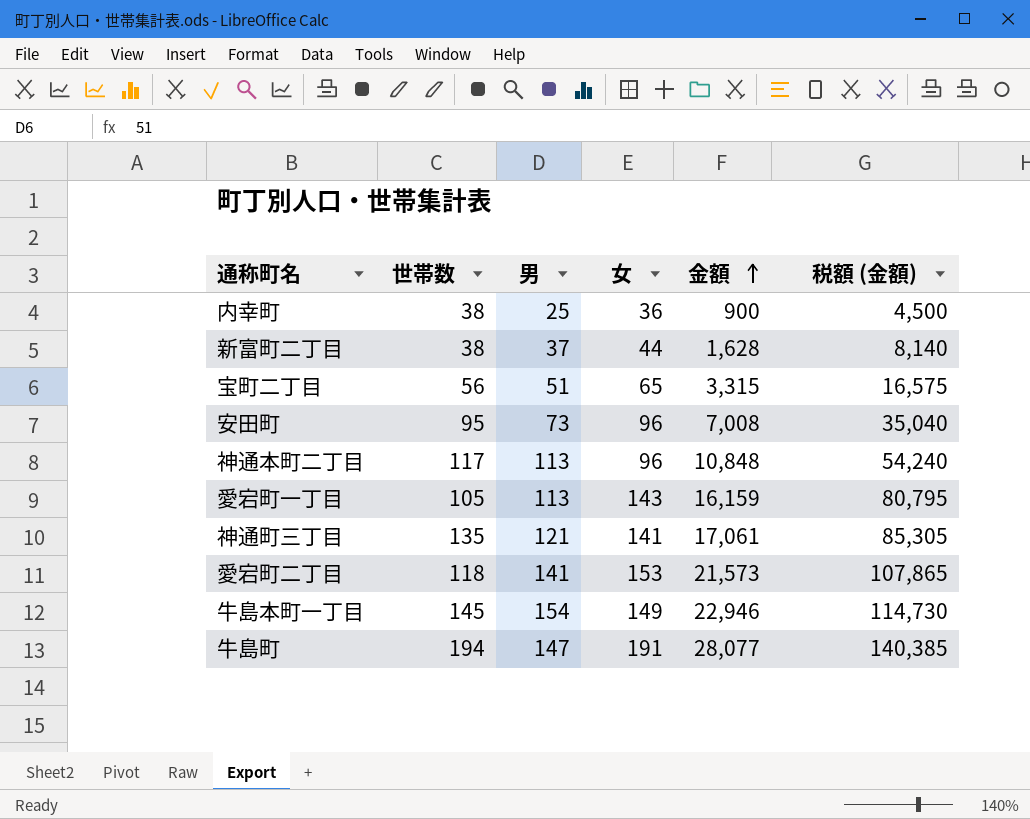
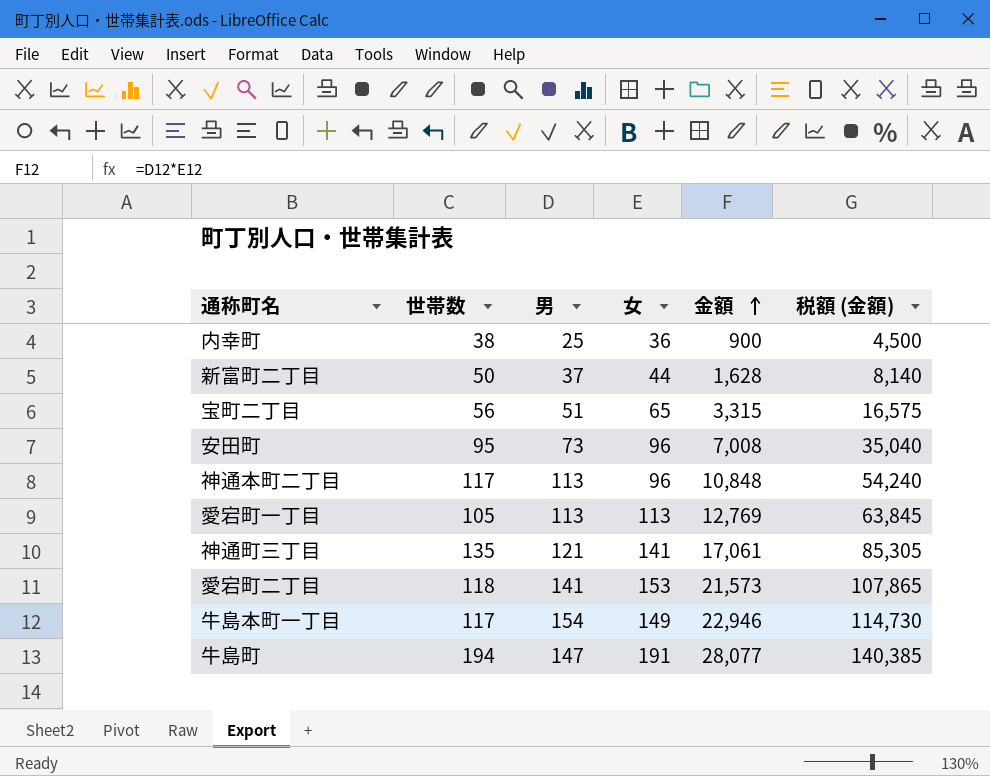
新富町二丁目 | 世帯数: 38 -> 50
愛宕町一丁目 | 女: 143 -> 113
愛宕町一丁目 | 金額: 16,159 -> 12,769
愛宕町一丁目 | 税額 (金額): 80,795 -> 63,845
牛島本町一丁目 | 世帯数: 145 -> 117

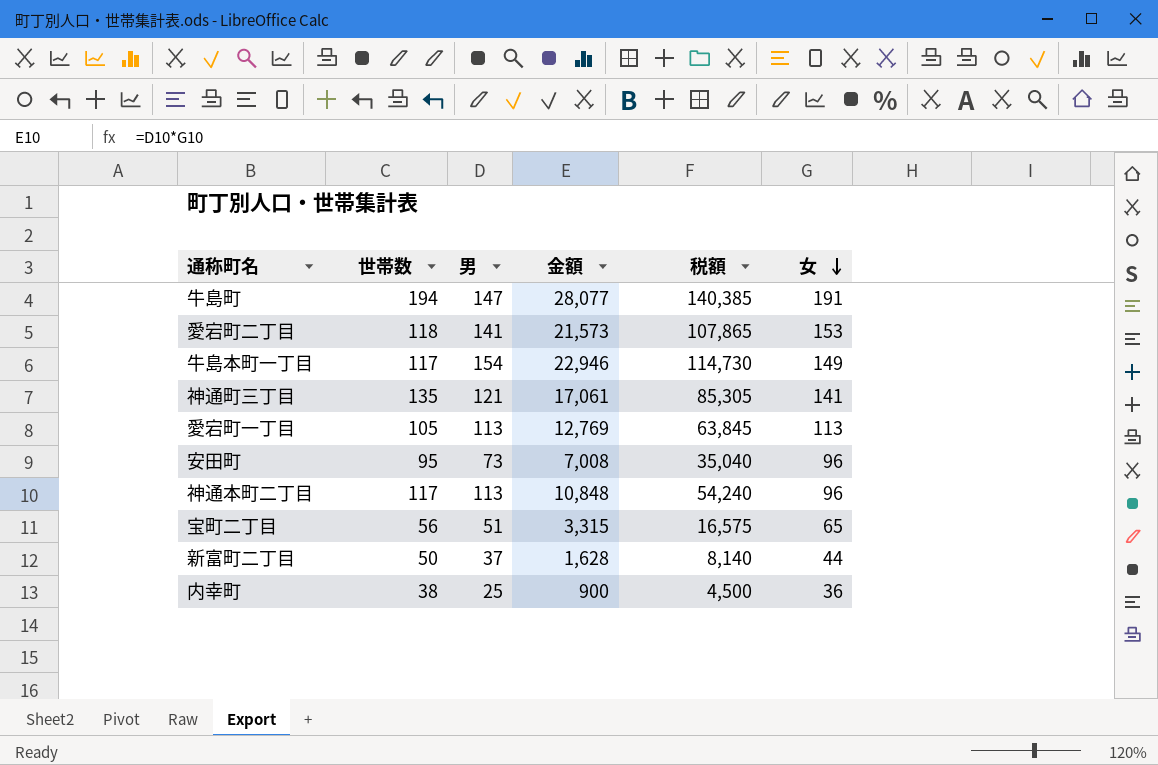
row order: 金額 ascending -> 女 descending
column name: 税額 (金額) -> 税額
column 女 | position: 4 -> 6

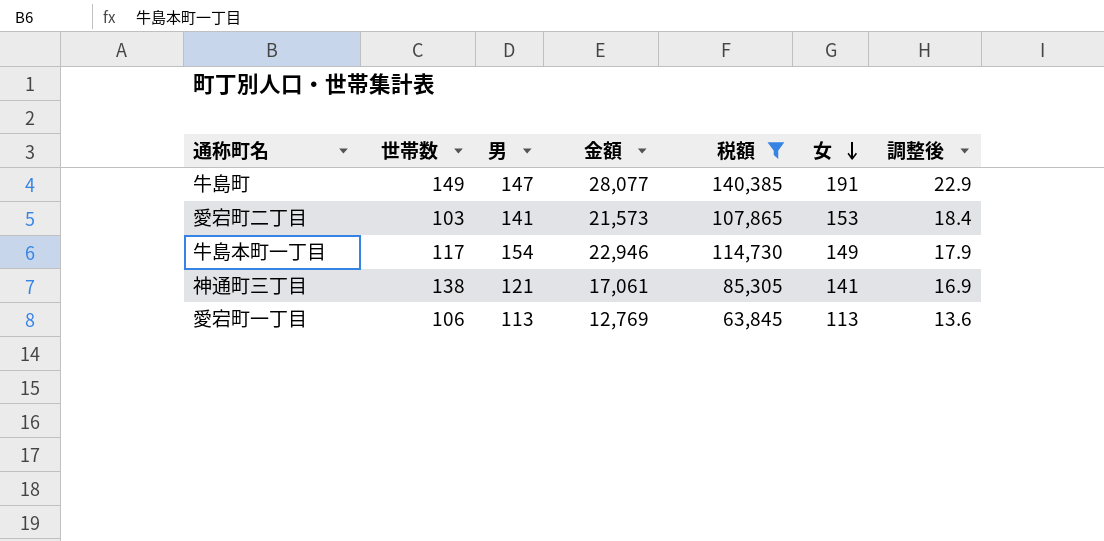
filter: none -> 税額 >= 63,845
column 調整後 | formula: none -> [女] * 0.12
牛島町 | 世帯数: 194 -> 149
愛宕町二丁目 | 世帯数: 118 -> 103
神通町三丁目 | 世帯数: 135 -> 138
愛宕町一丁目 | 世帯数: 105 -> 106

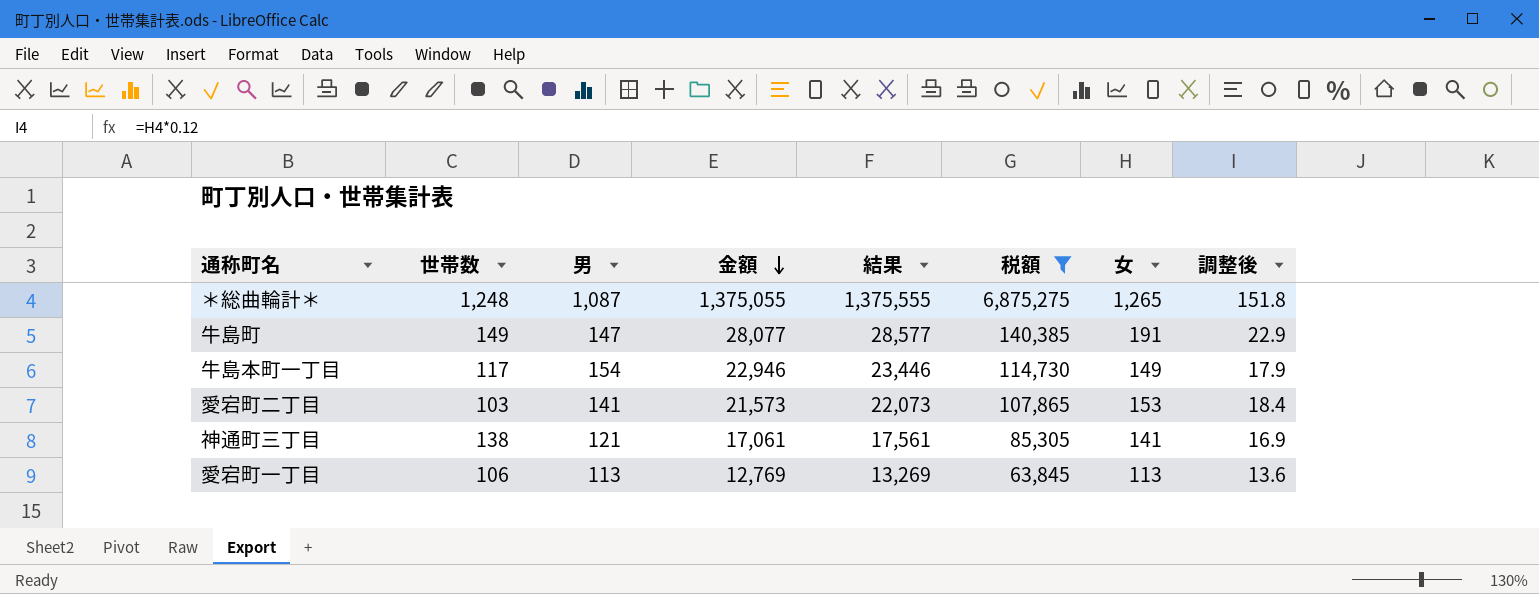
row order: 女 descending -> 金額 descending
column 結果 | formula: none -> [金額] + 500
row ＊総曲輪計＊: none -> 1,248 | 1,087 | 1,375,055 | 1,375,555 | 6,875,275 | 1,265 | 151.8

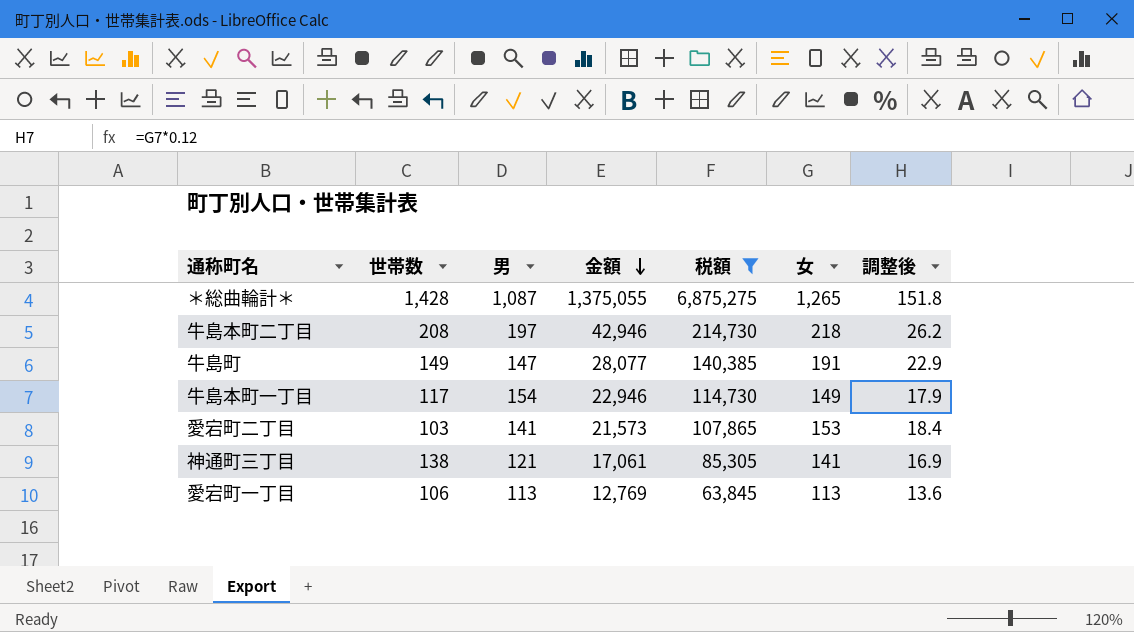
column 結果 | formula: [金額] + 500 -> none
＊総曲輪計＊ | 世帯数: 1,248 -> 1,428
row 牛島本町二丁目: none -> 208 | 197 | 42,946 | 214,730 | 218 | 26.2

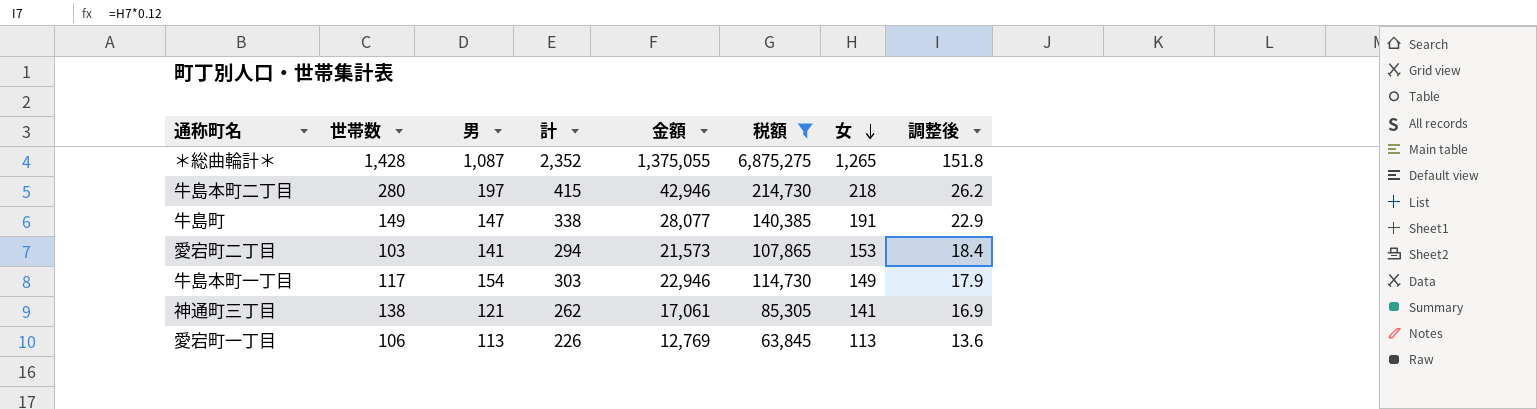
row order: 金額 descending -> 女 descending
column 計 | formula: none -> [男] + [女]
牛島本町二丁目 | 世帯数: 208 -> 280

